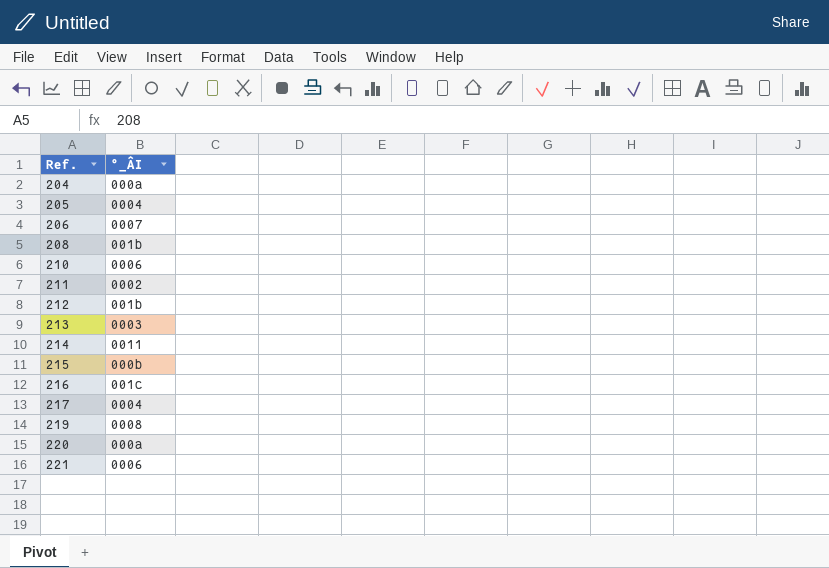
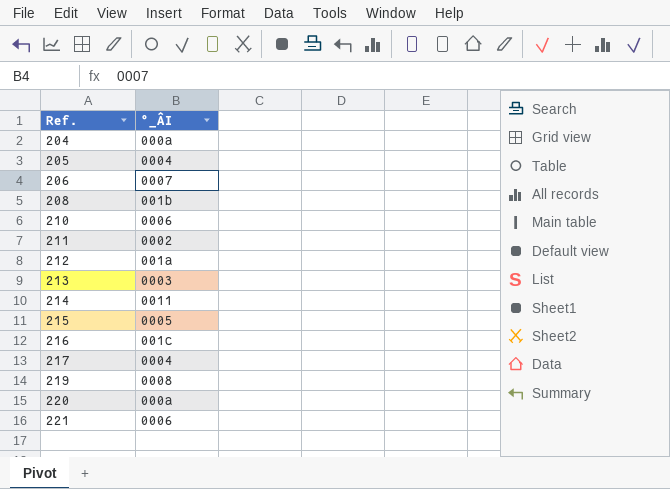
212 | °_ÂI: 001b -> 001a
215 | °_ÂI: 000b -> 0005

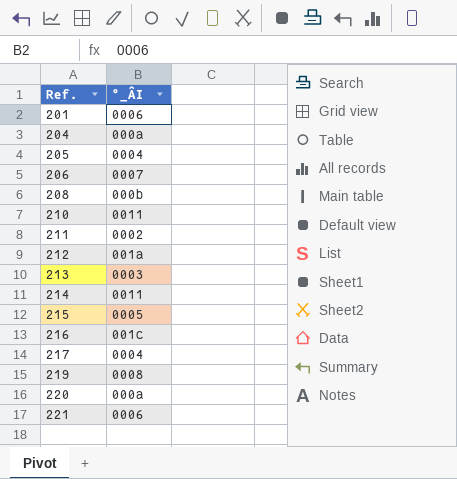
row 201: none -> 0006
208 | °_ÂI: 001b -> 000b
210 | °_ÂI: 0006 -> 0011

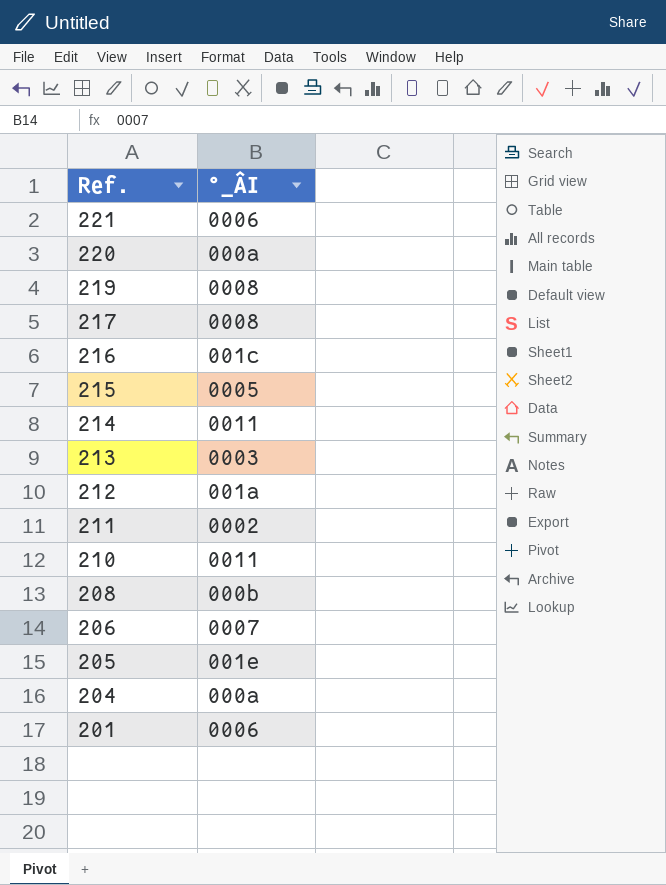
row order: Ref. ascending -> Ref. descending
217 | °_ÂI: 0004 -> 0008
205 | °_ÂI: 0004 -> 001e

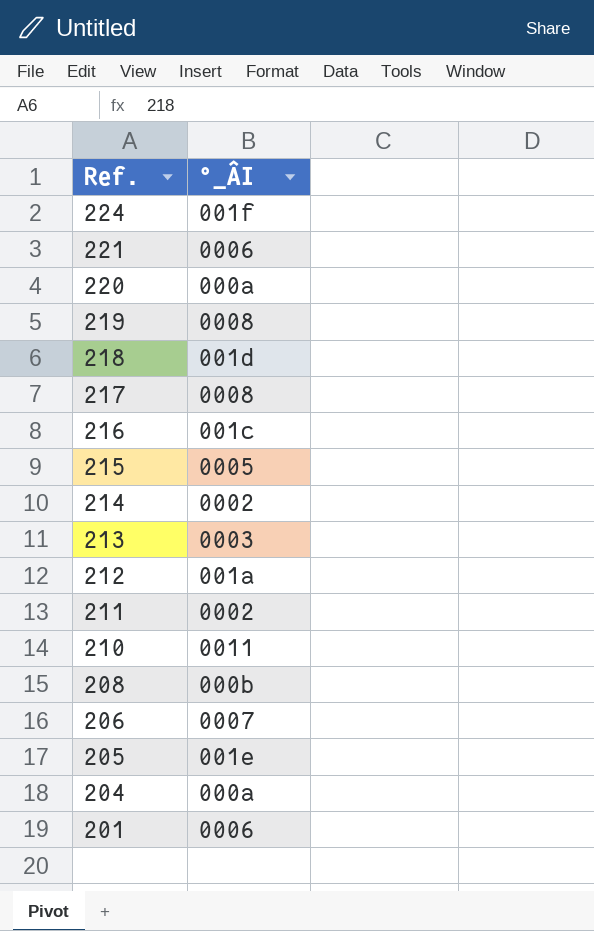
row 224: none -> 001f
row 218: none -> 001d
214 | °_ÂI: 0011 -> 0002

